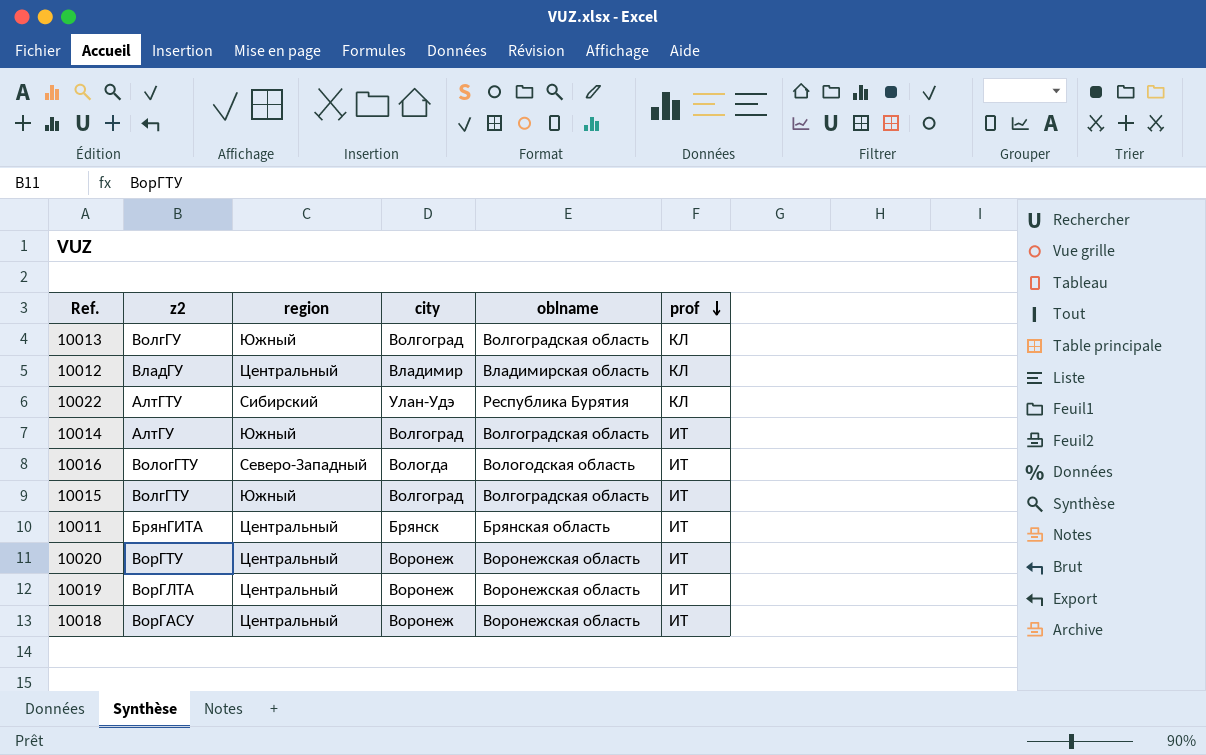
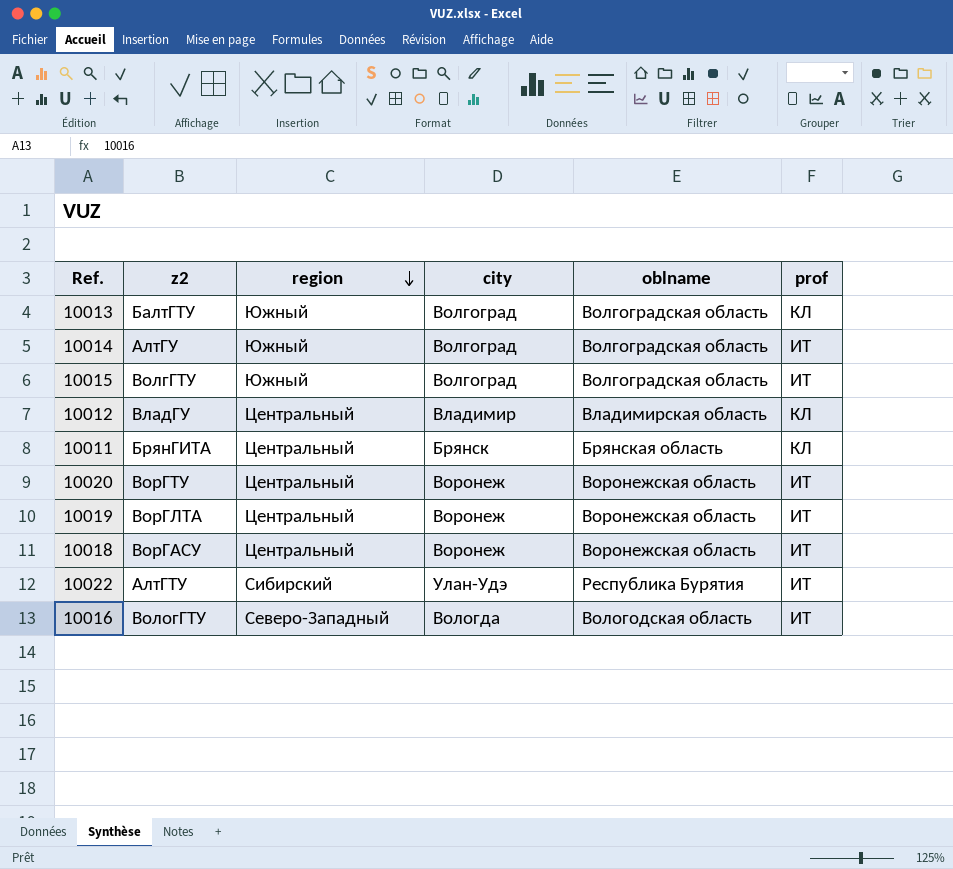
row order: prof descending -> region descending
10013 | z2: ВолгГУ -> БалтГТУ
10011 | prof: ИТ -> КЛ
10022 | prof: КЛ -> ИТ

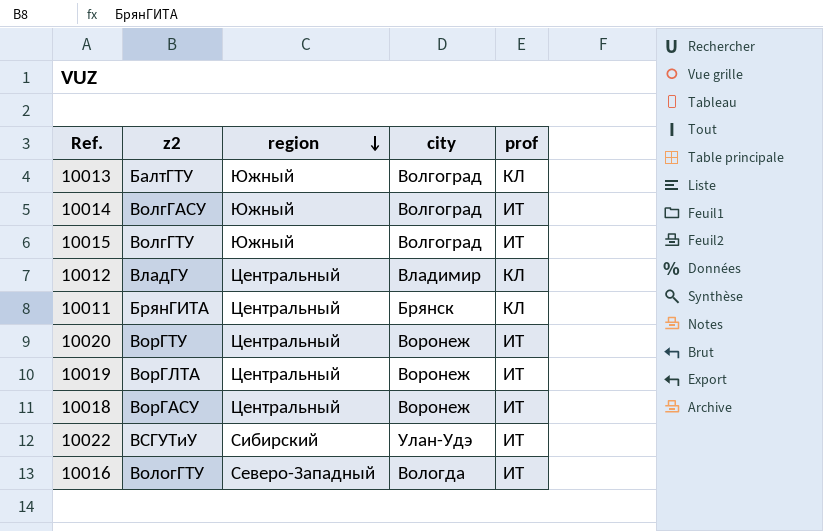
column oblname | position: 5 -> none
10014 | z2: АлтГУ -> ВолгГАСУ
10022 | z2: АлтГТУ -> ВСГУТиУ

